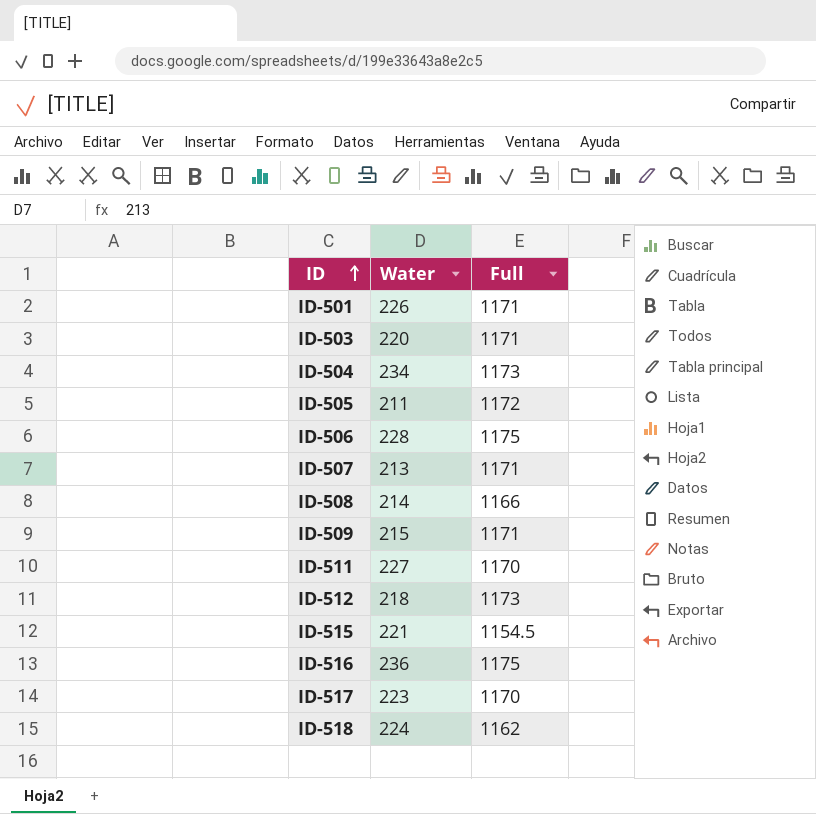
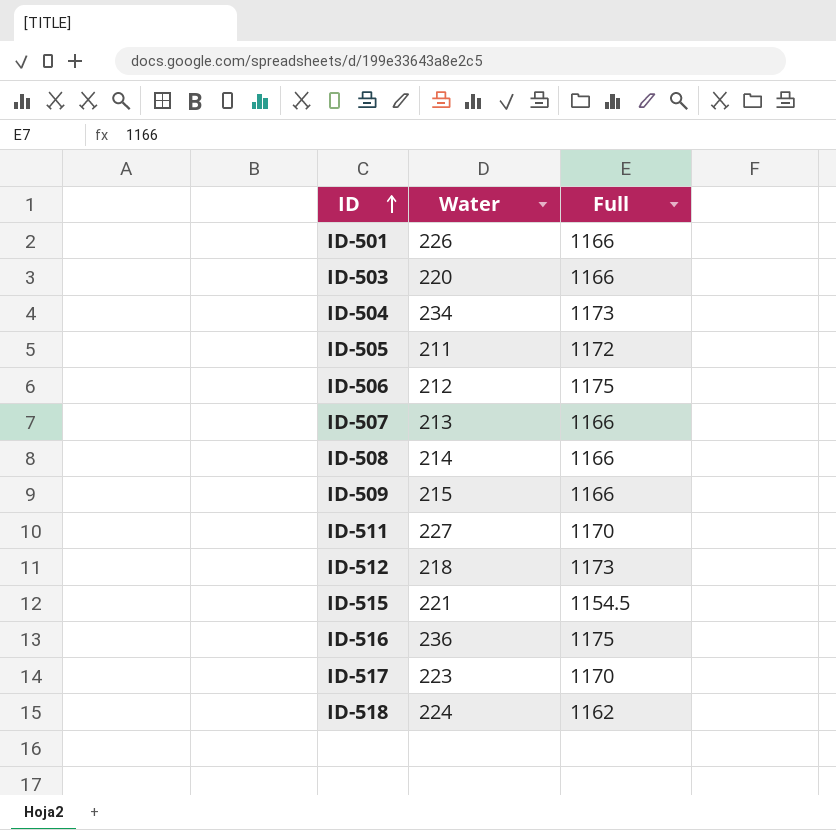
ID-501 | Full: 1171 -> 1166
ID-503 | Full: 1171 -> 1166
ID-506 | Water: 228 -> 212
ID-507 | Full: 1171 -> 1166
ID-509 | Full: 1171 -> 1166

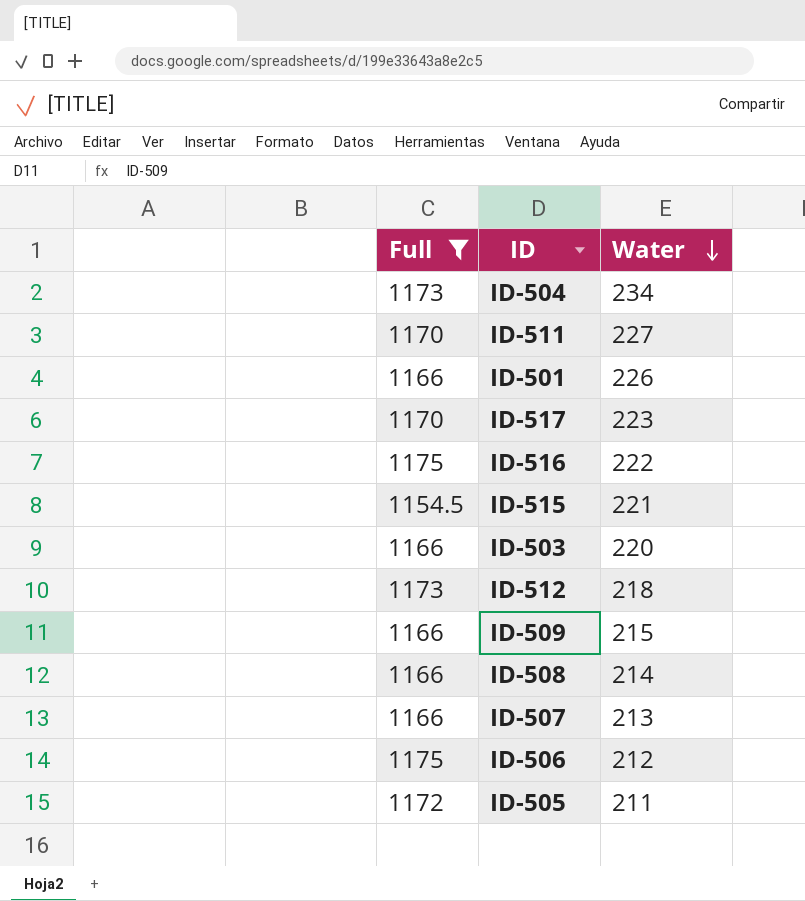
filter: none -> Full != 1162
row order: ID ascending -> Water descending
column Full | position: 3 -> 1
ID-516 | Water: 236 -> 222

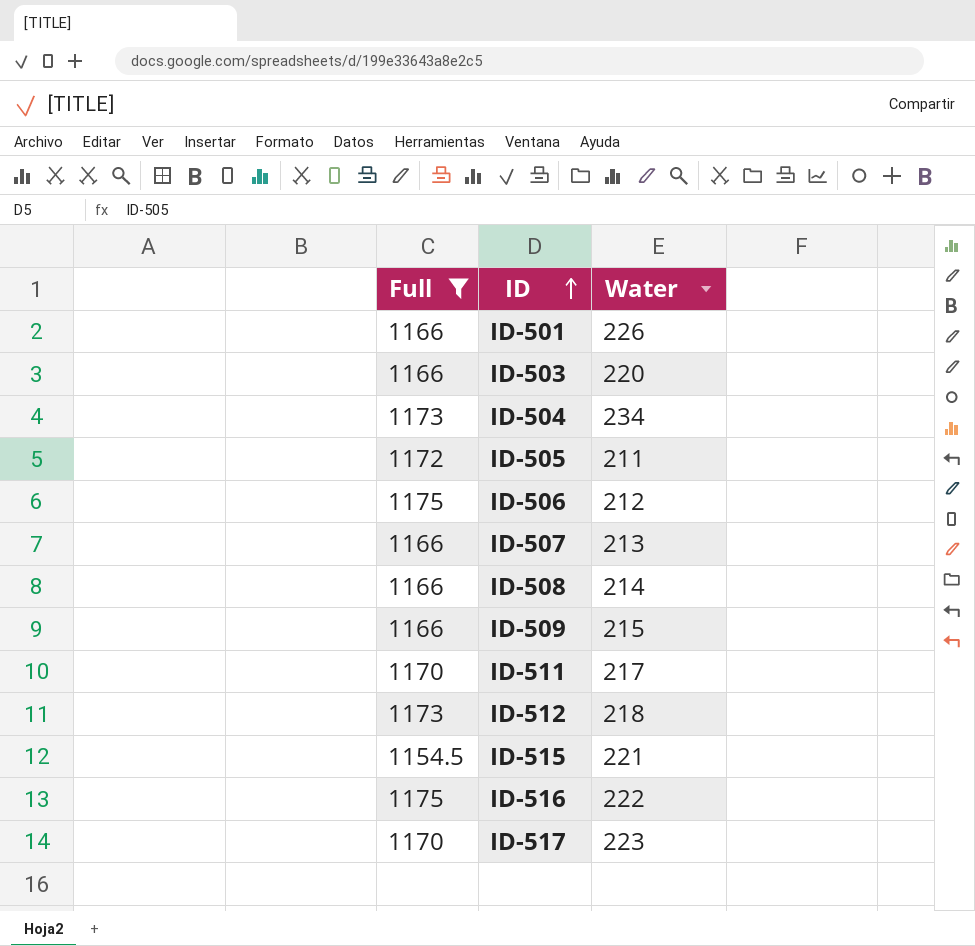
row order: Water descending -> ID ascending
ID-511 | Water: 227 -> 217

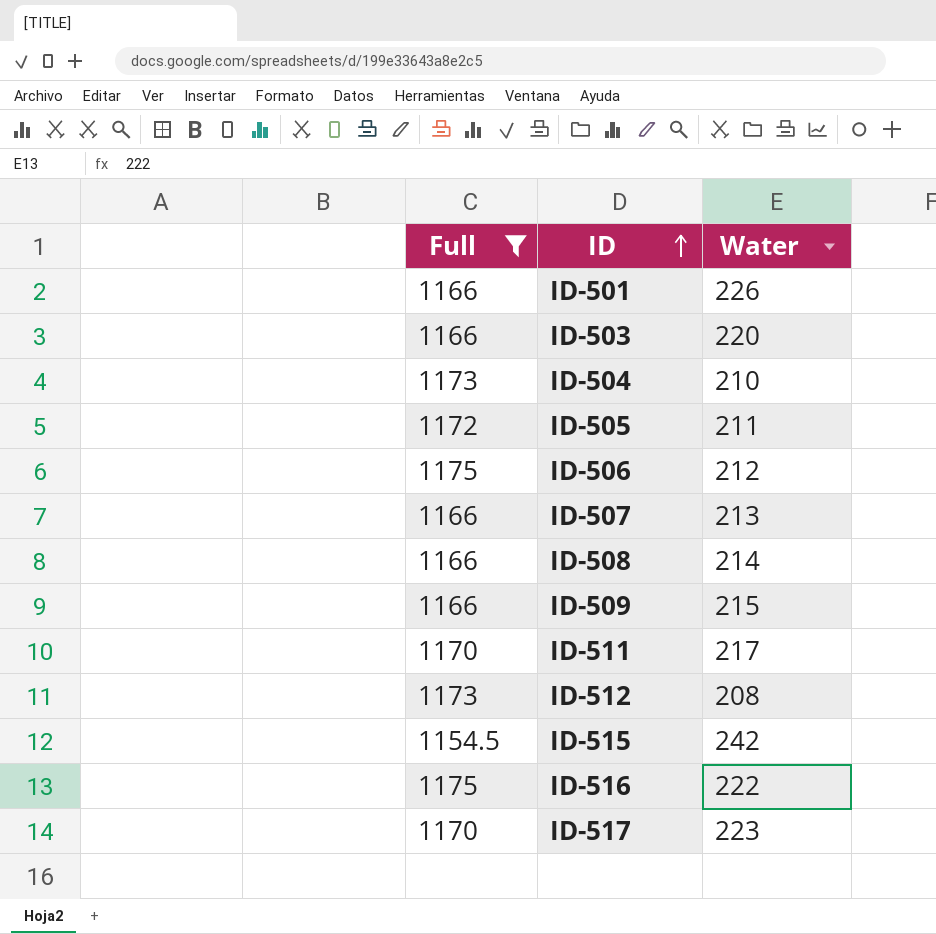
ID-504 | Water: 234 -> 210
ID-512 | Water: 218 -> 208
ID-515 | Water: 221 -> 242

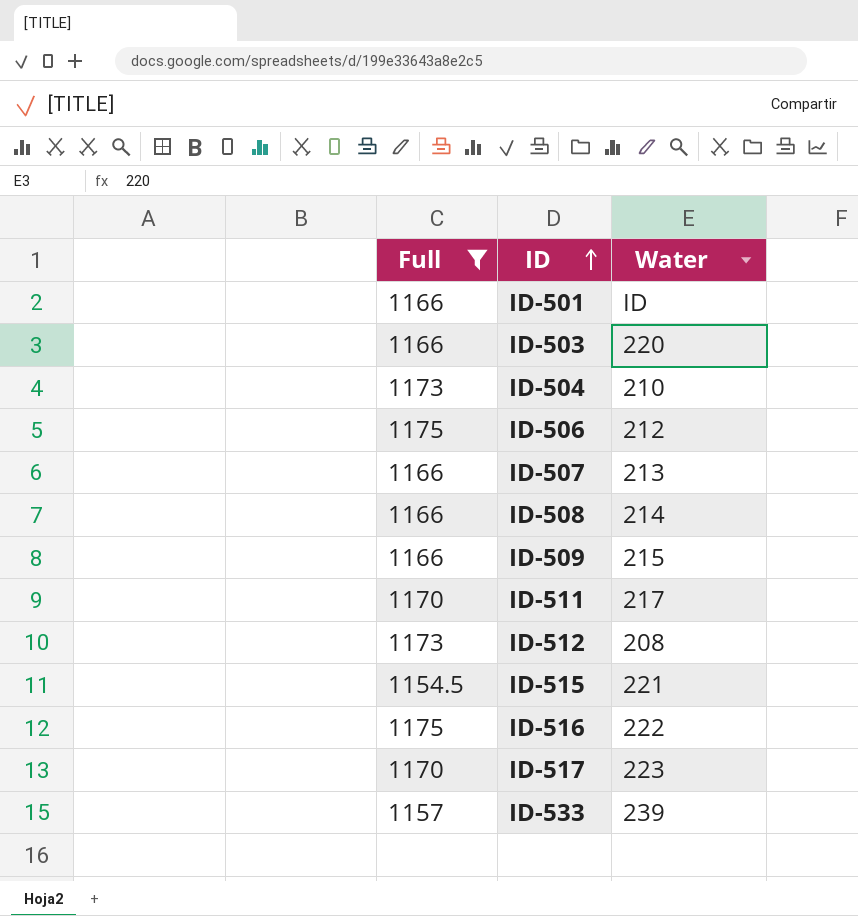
row ID-505: 1172 | 211 -> none
ID-501 | Water: 226 -> ID
ID-515 | Water: 242 -> 221
row ID-533: none -> 1157 | 239

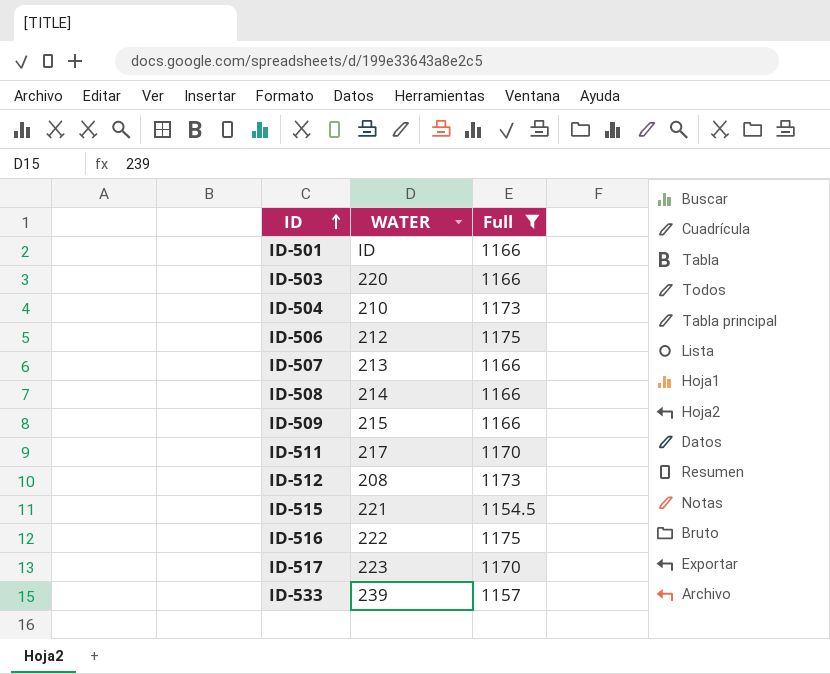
column name: Water -> WATER
column Full | position: 1 -> 3

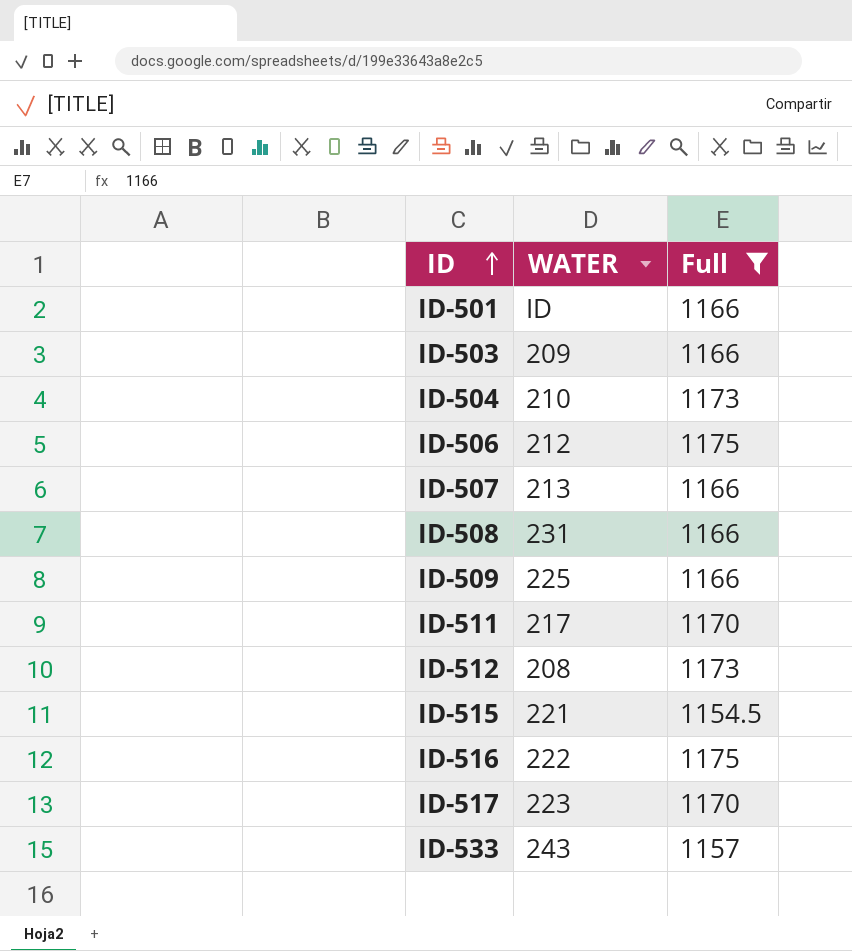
ID-503 | WATER: 220 -> 209
ID-508 | WATER: 214 -> 231
ID-509 | WATER: 215 -> 225
ID-533 | WATER: 239 -> 243

